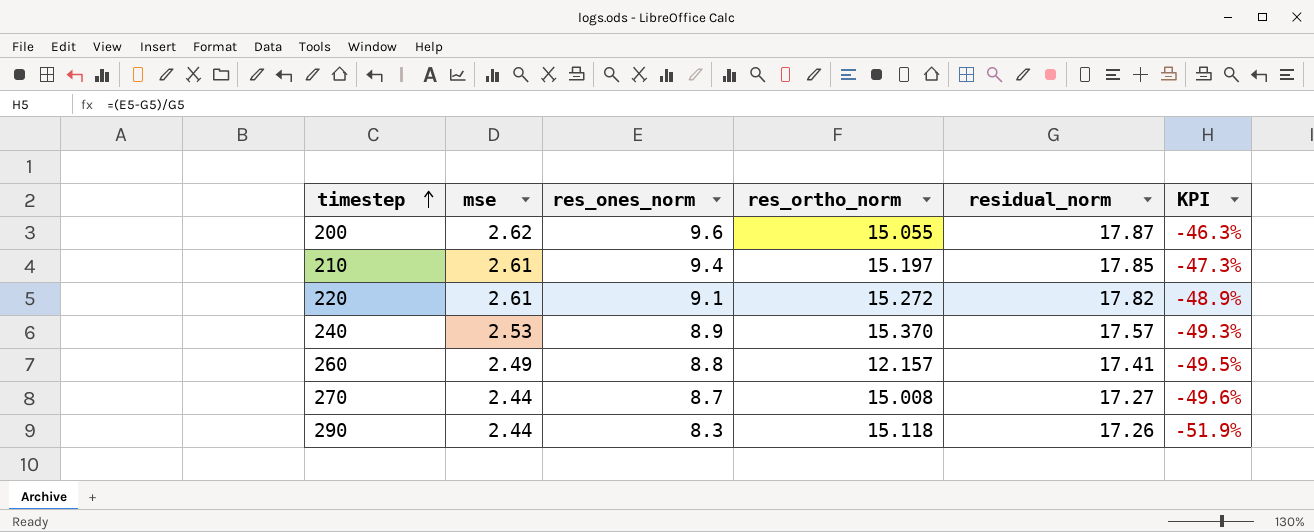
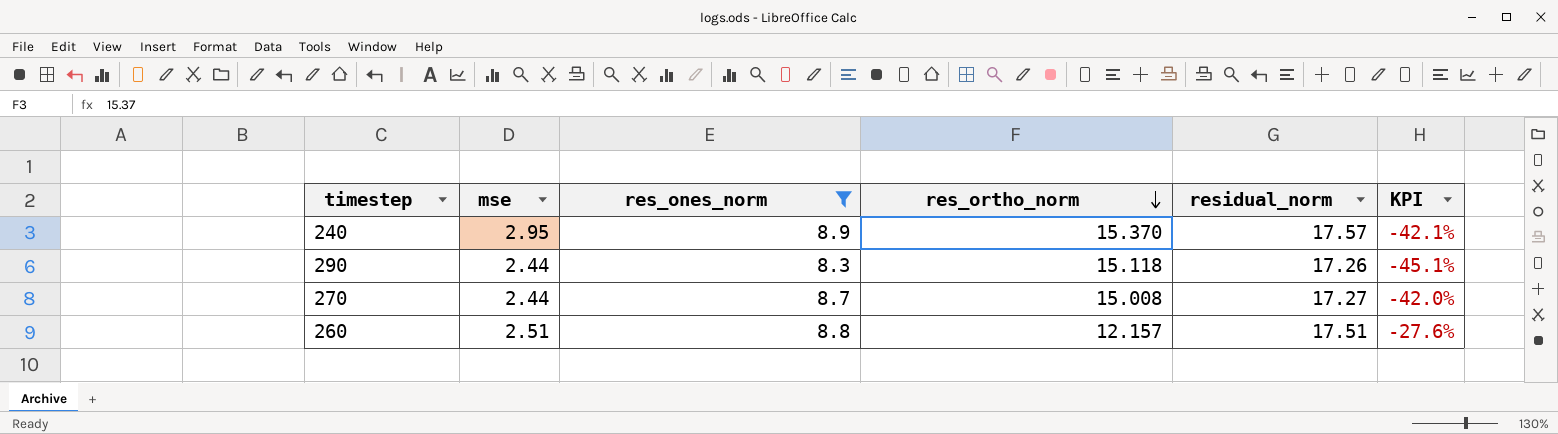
filter: none -> res_ones_norm <= 8.9
row order: timestep ascending -> res_ortho_norm descending
column KPI | formula: ([res_ones_norm] - [residual_norm]) / [residual_norm] -> ([res_ones_norm] - [res_ortho_norm]) / [res_ortho_norm]
240 | mse: 2.53 -> 2.95
260 | mse: 2.49 -> 2.51
260 | residual_norm: 17.41 -> 17.51

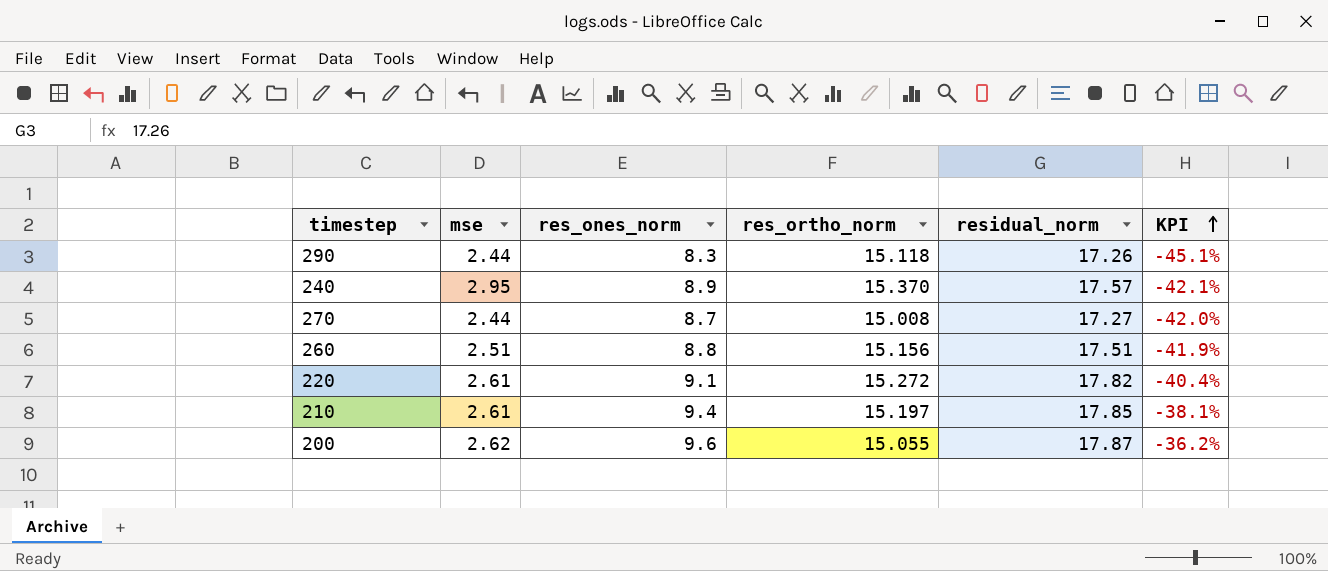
filter: res_ones_norm <= 8.9 -> none
row order: res_ortho_norm descending -> KPI ascending
260 | res_ortho_norm: 12.157 -> 15.156
260 | KPI: -27.6% -> -41.9%

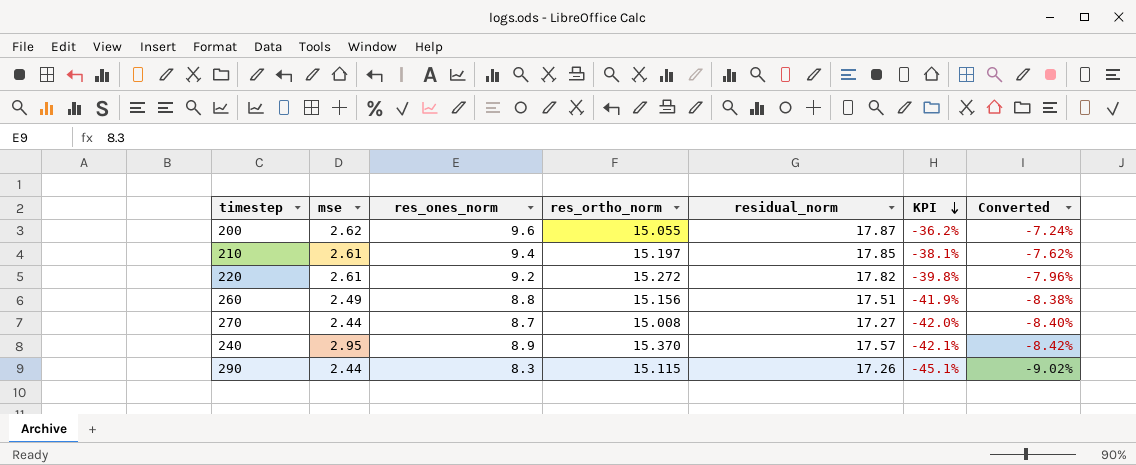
row order: KPI ascending -> KPI descending
column Converted | formula: none -> [KPI] * 0.2
220 | res_ones_norm: 9.1 -> 9.2
220 | KPI: -40.4% -> -39.8%
260 | mse: 2.51 -> 2.49
290 | res_ortho_norm: 15.118 -> 15.115

